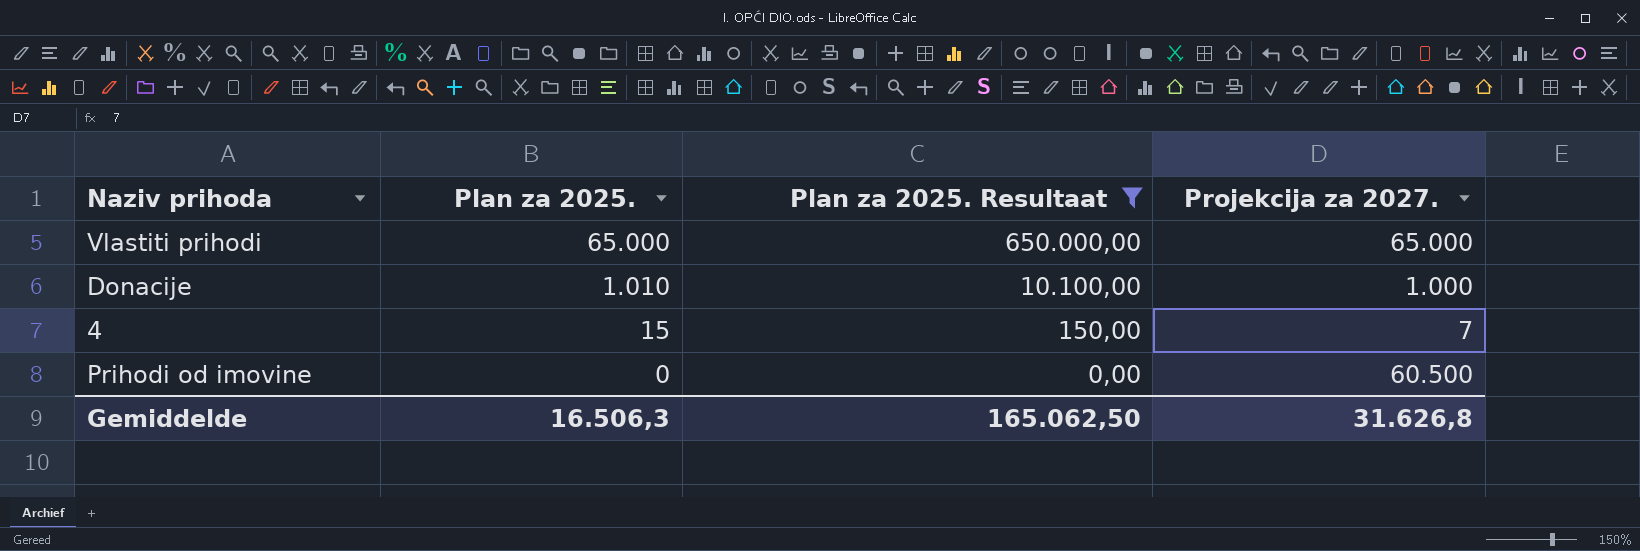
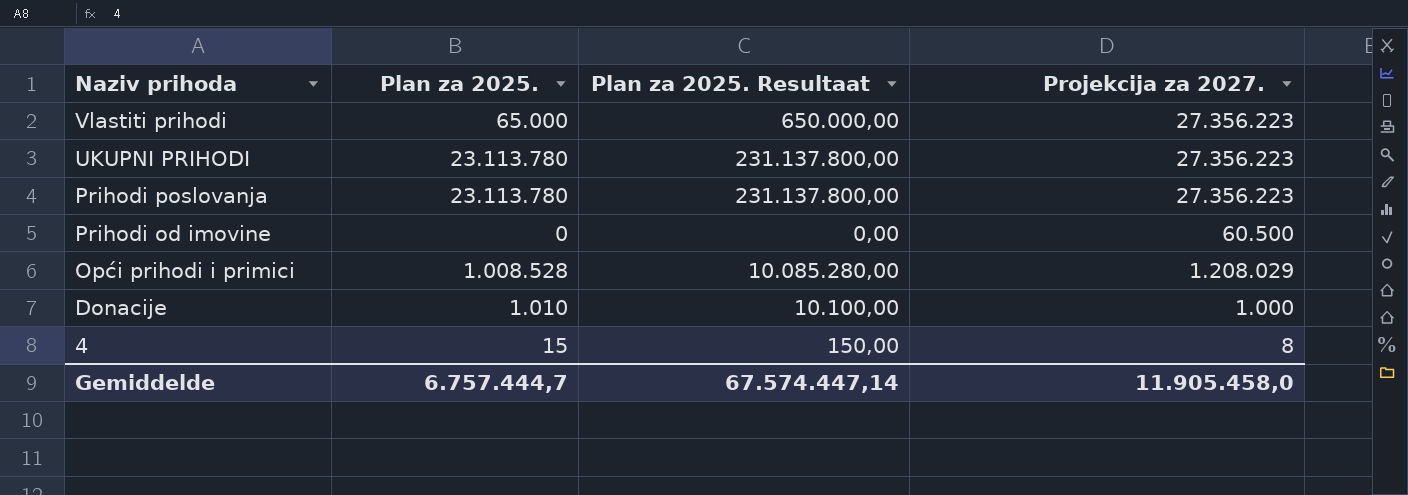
filter: Plan za 2025. Resultaat <= 650.000,00 -> none
row order: Plan za 2025. descending -> Naziv prihoda descending
Vlastiti prihodi | Projekcija za 2027.: 65.000 -> 27.356.223
4 | Projekcija za 2027.: 7 -> 8
Gemiddelde | Plan za 2025.: 16.506,3 -> 6.757.444,7
Gemiddelde | Plan za 2025. Resultaat: 165.062,50 -> 67.574.447,14
Gemiddelde | Projekcija za 2027.: 31.626,8 -> 11.905.458,0

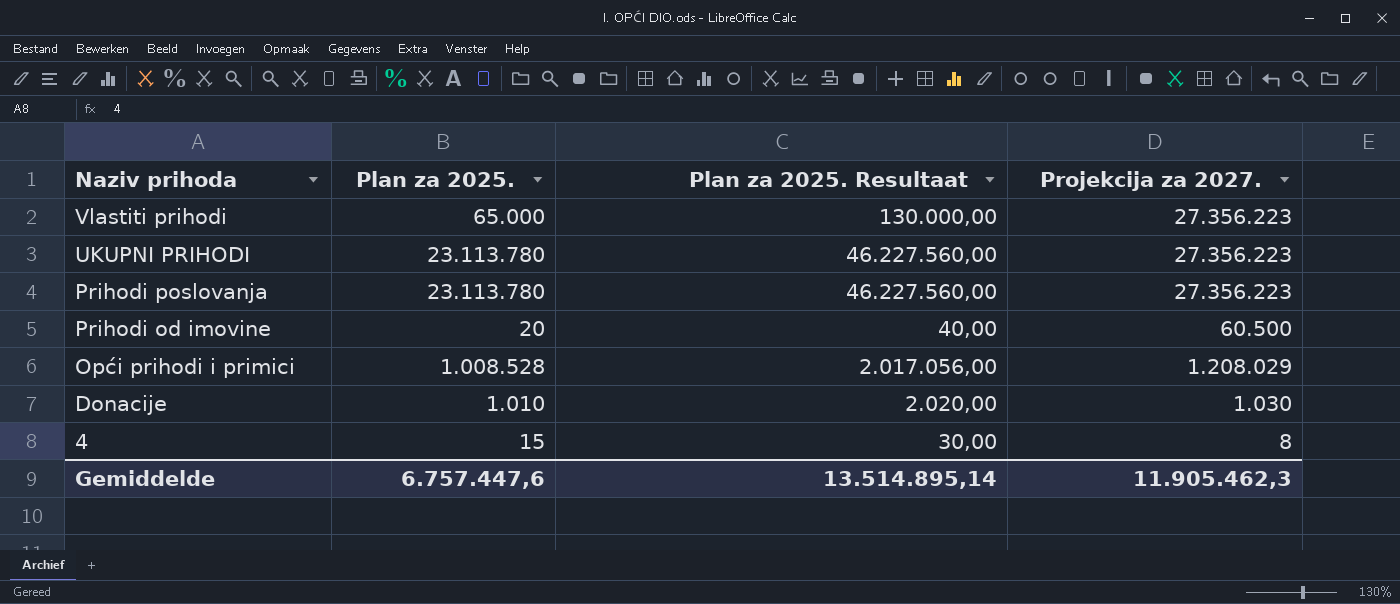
column Plan za 2025. Resultaat | formula: [Plan za 2025.] * 10 -> [Plan za 2025.] * 2
Prihodi od imovine | Plan za 2025.: 0 -> 20
Donacije | Projekcija za 2027.: 1.000 -> 1.030
Gemiddelde | Plan za 2025.: 6.757.444,7 -> 6.757.447,6
Gemiddelde | Plan za 2025. Resultaat: 67.574.447,14 -> 13.514.895,14
Gemiddelde | Projekcija za 2027.: 11.905.458,0 -> 11.905.462,3

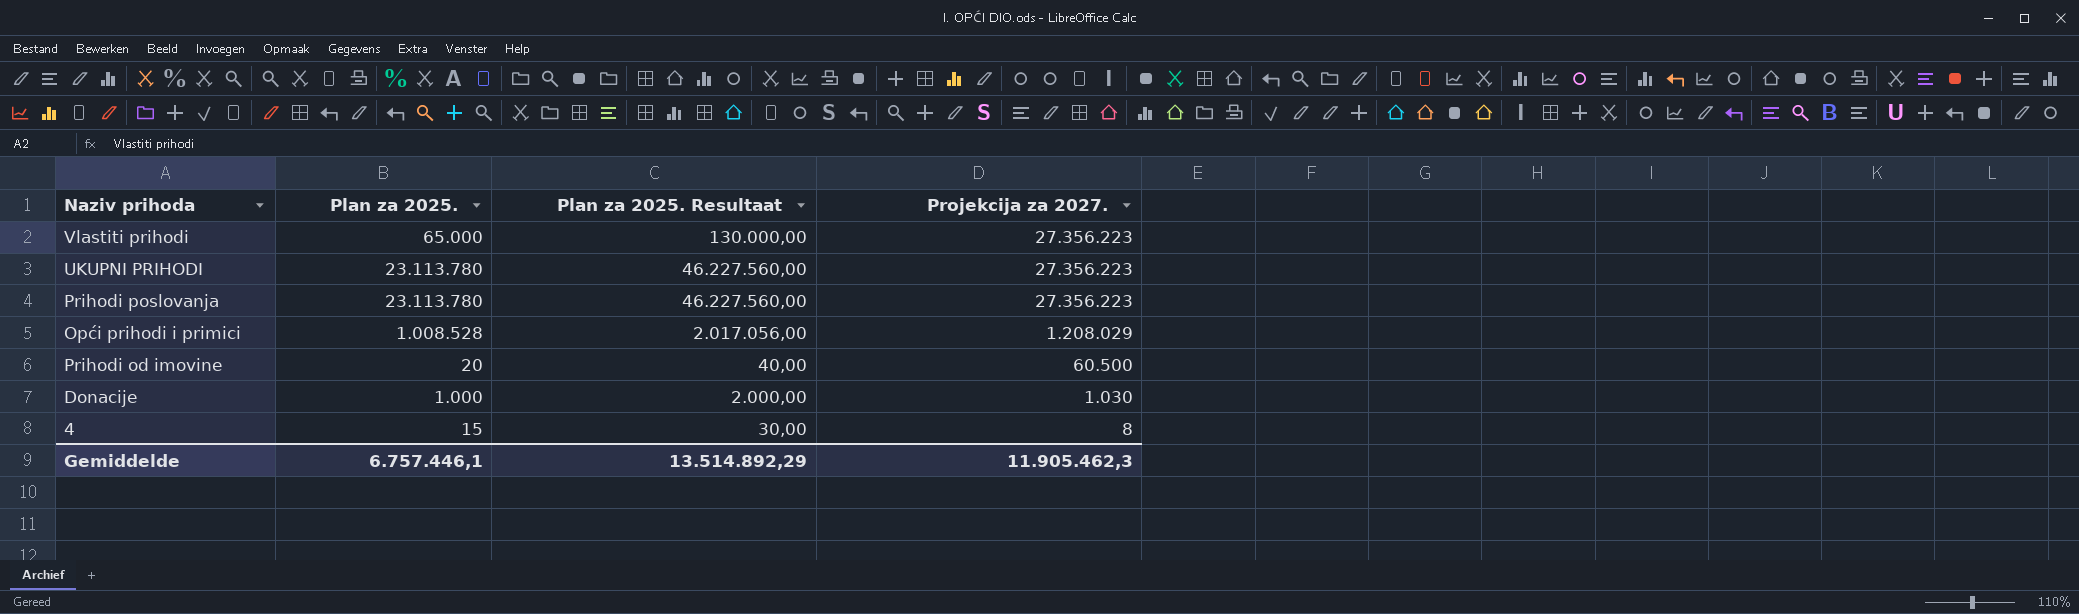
row order: Naziv prihoda descending -> Projekcija za 2027. descending
Donacije | Plan za 2025.: 1.010 -> 1.000
Donacije | Plan za 2025. Resultaat: 2.020,00 -> 2.000,00
Gemiddelde | Plan za 2025.: 6.757.447,6 -> 6.757.446,1
Gemiddelde | Plan za 2025. Resultaat: 13.514.895,14 -> 13.514.892,29

